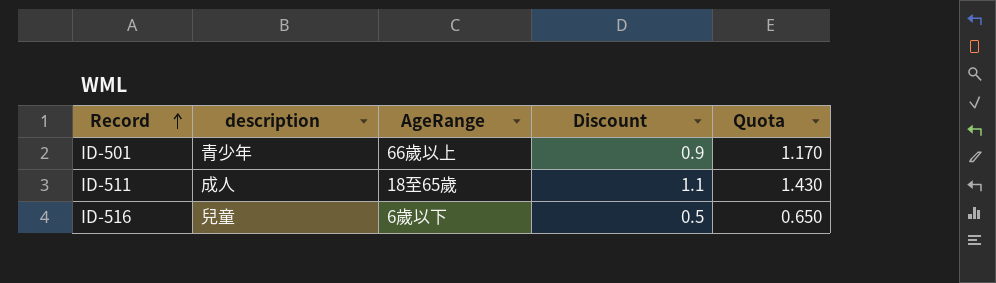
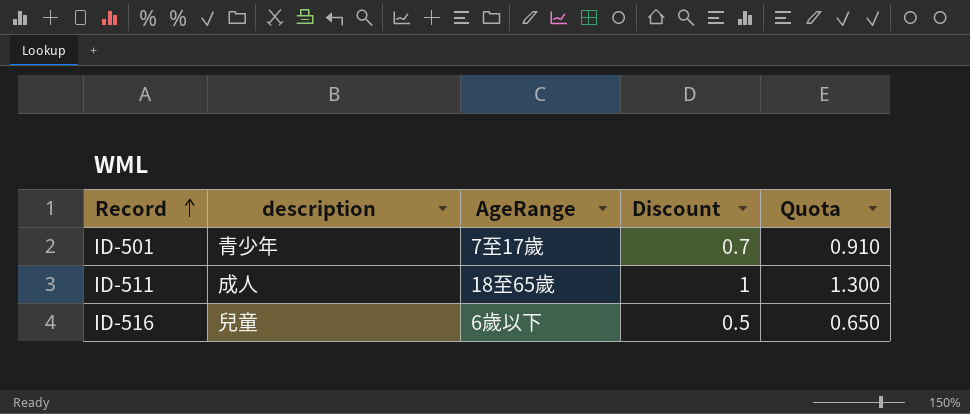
ID-501 | AgeRange: 66歲以上 -> 7至17歲
ID-501 | Discount: 0.9 -> 0.7
ID-501 | Quota: 1.170 -> 0.910
ID-511 | Discount: 1.1 -> 1
ID-511 | Quota: 1.430 -> 1.300

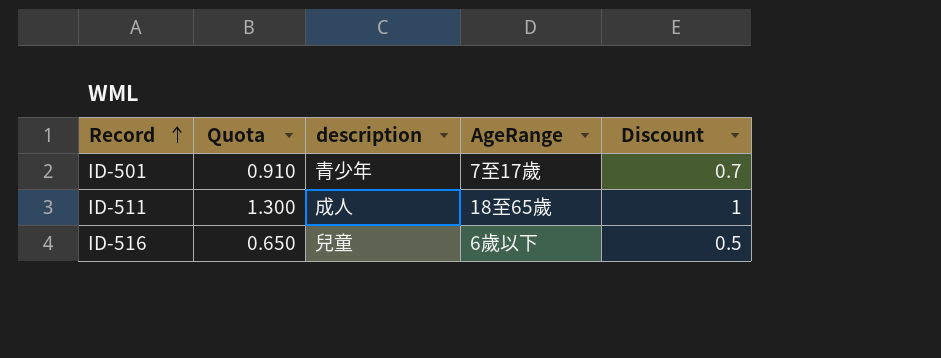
column Quota | position: 5 -> 2

